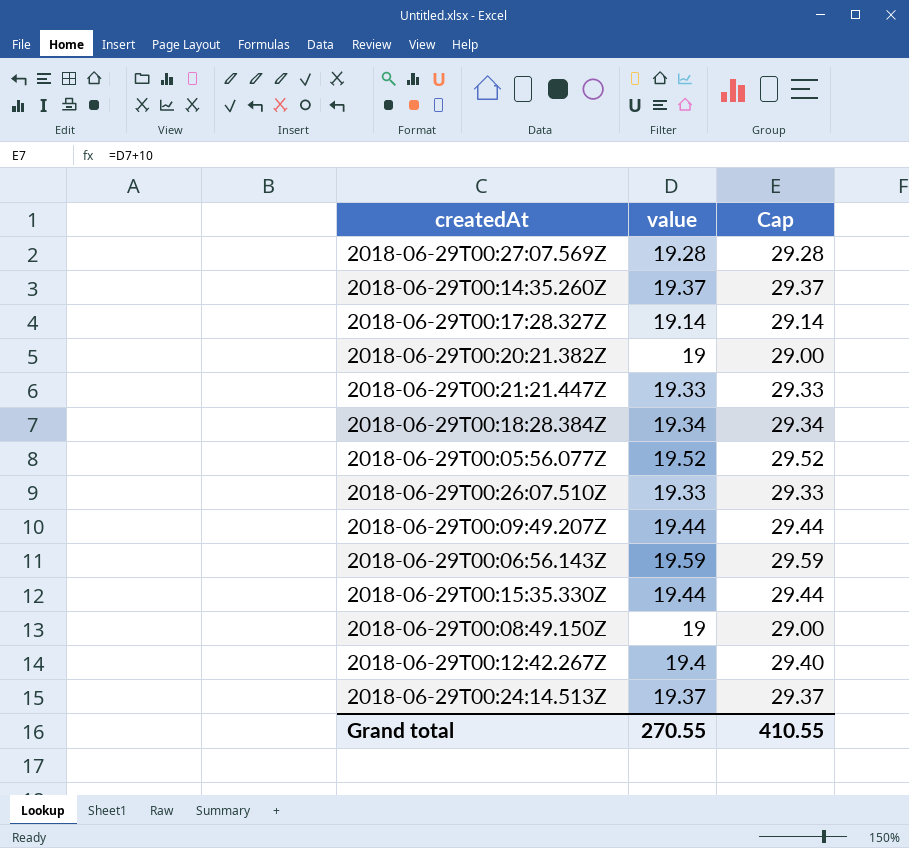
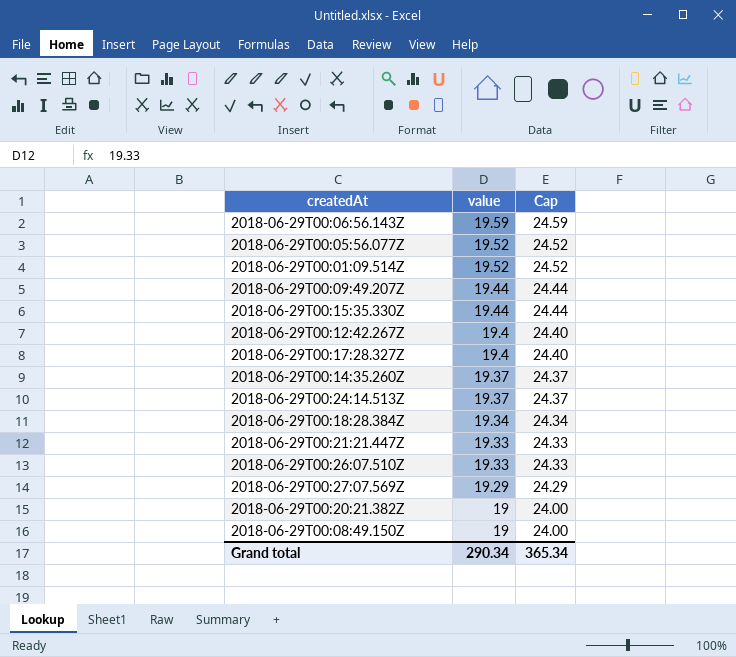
row order: none -> value descending
column Cap | formula: [value] + 10 -> [value] + 5
row 2018-06-29T00:01:09.514Z: none -> 19.52 | 24.52
2018-06-29T00:17:28.327Z | value: 19.14 -> 19.4
2018-06-29T00:27:07.569Z | value: 19.28 -> 19.29
Grand total | value: 270.55 -> 290.34
Grand total | Cap: 410.55 -> 365.34

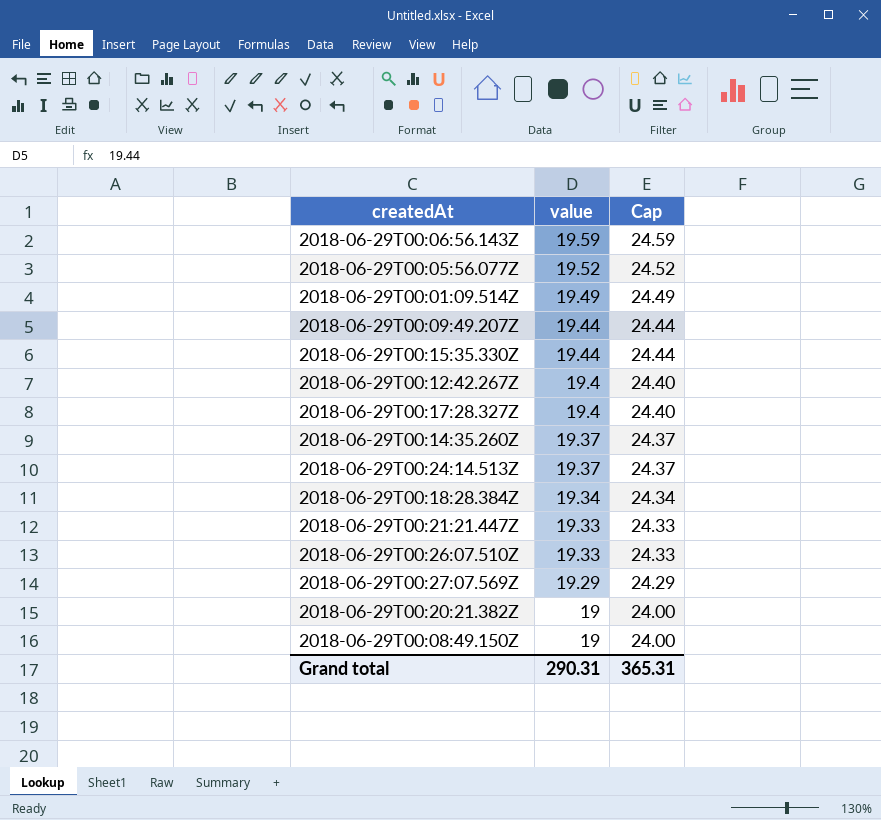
2018-06-29T00:01:09.514Z | value: 19.52 -> 19.49
2018-06-29T00:01:09.514Z | Cap: 24.52 -> 24.49
Grand total | value: 290.34 -> 290.31
Grand total | Cap: 365.34 -> 365.31

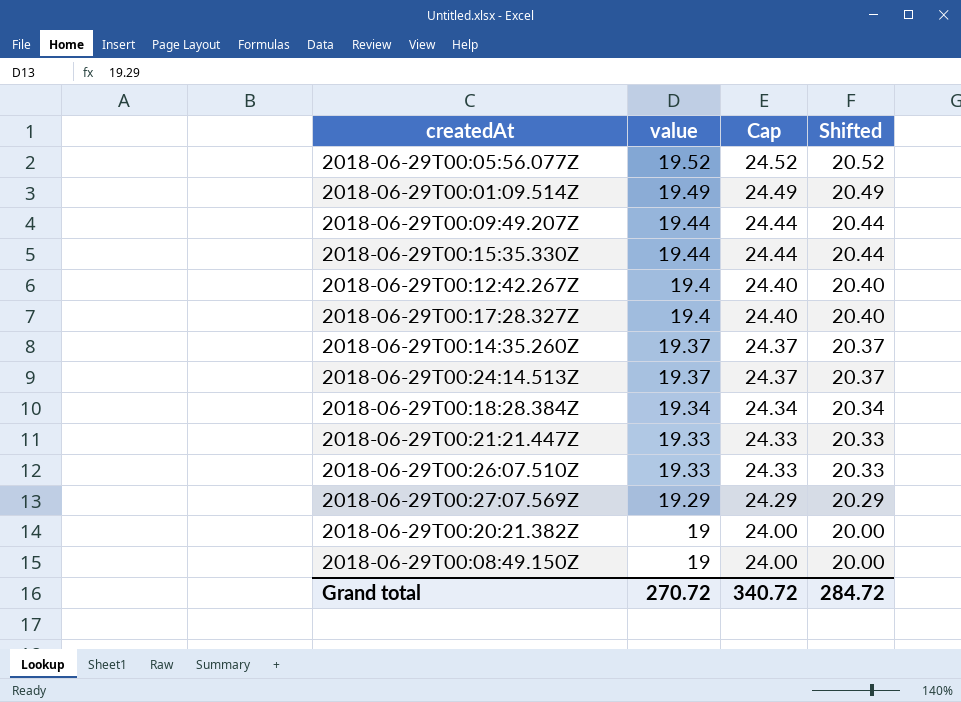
column Shifted | formula: none -> [value] + 1
row 2018-06-29T00:06:56.143Z: 19.59 | 24.59 -> none
Grand total | value: 290.31 -> 270.72
Grand total | Cap: 365.31 -> 340.72

